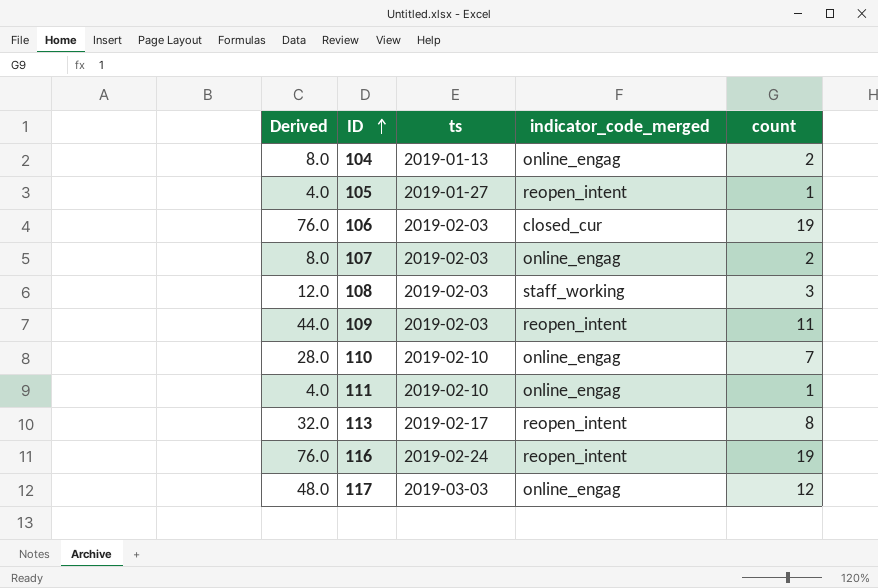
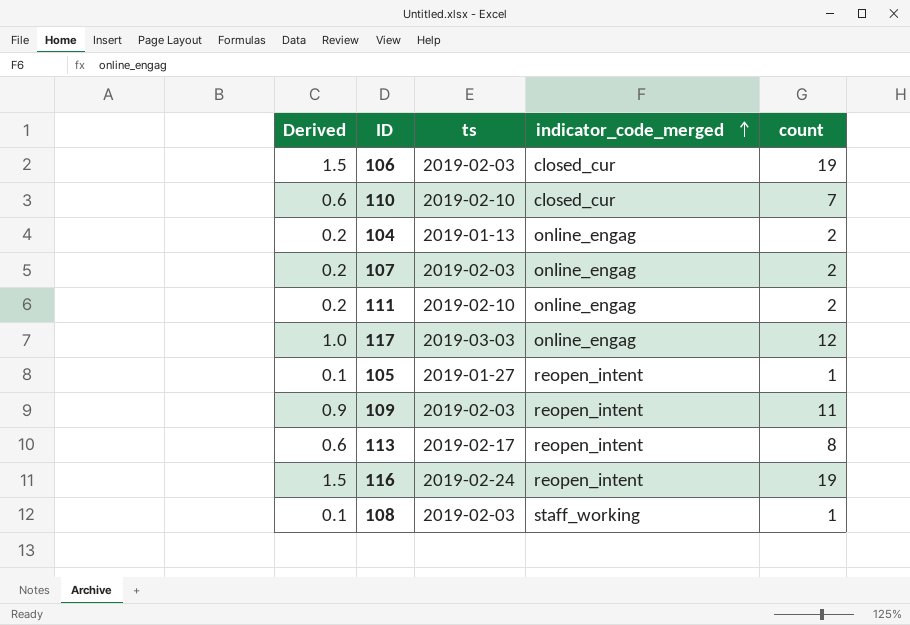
row order: ID ascending -> indicator_code_merged ascending
column Derived | formula: [count] * 4 -> [count] * 0.08
110 | indicator_code_merged: online_engag -> closed_cur
111 | count: 1 -> 2
108 | count: 3 -> 1

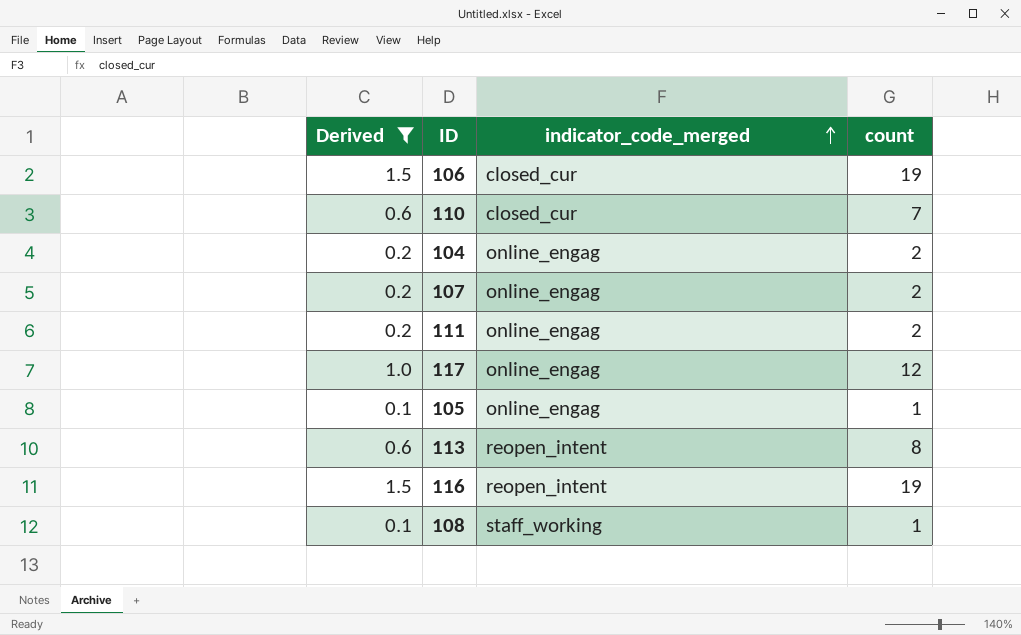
filter: none -> Derived != 0.9
column ts | position: 3 -> none
105 | indicator_code_merged: reopen_intent -> online_engag

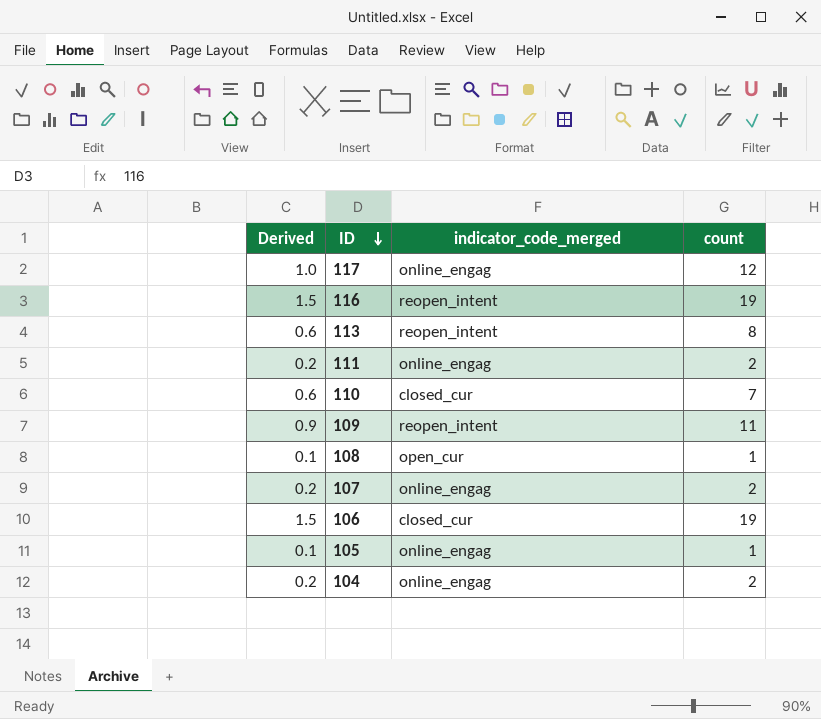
filter: Derived != 0.9 -> none
row order: indicator_code_merged ascending -> ID descending
108 | indicator_code_merged: staff_working -> open_cur

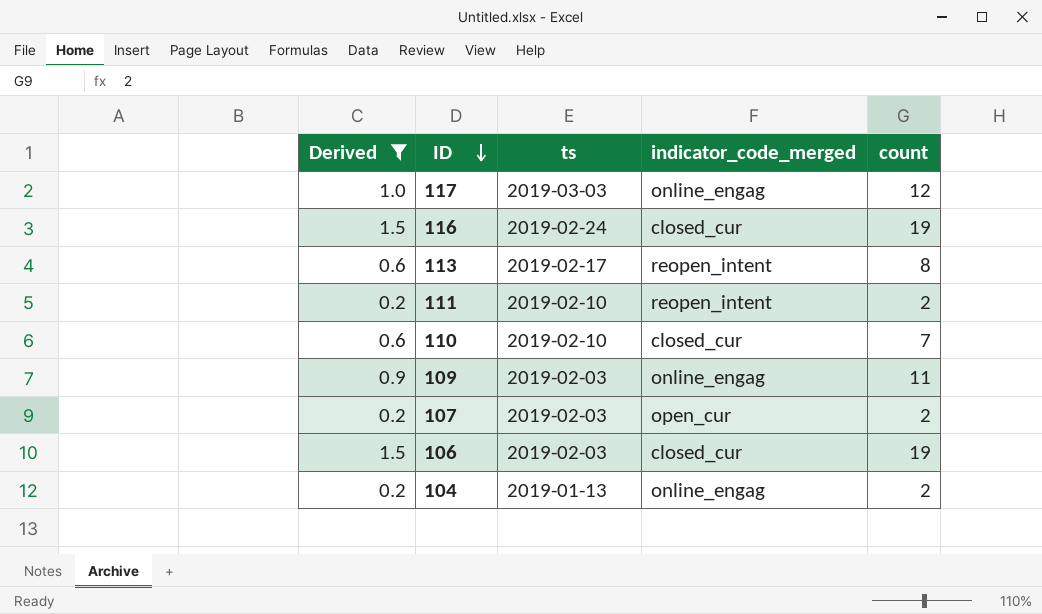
filter: none -> Derived != 0.1
column ts | position: none -> 3
116 | indicator_code_merged: reopen_intent -> closed_cur
111 | indicator_code_merged: online_engag -> reopen_intent
109 | indicator_code_merged: reopen_intent -> online_engag
107 | indicator_code_merged: online_engag -> open_cur

